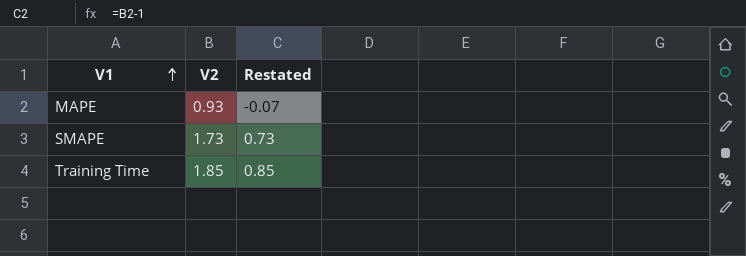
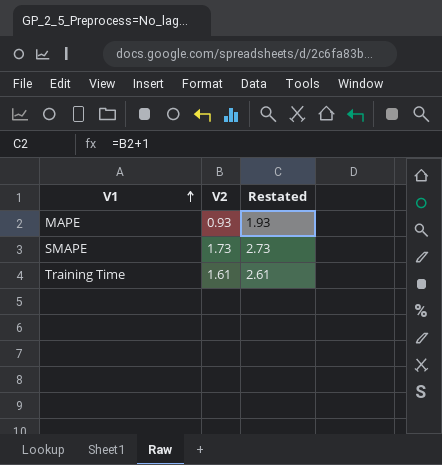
column Restated | formula: [V2] - 1 -> [V2] + 1
Training Time | V2: 1.85 -> 1.61

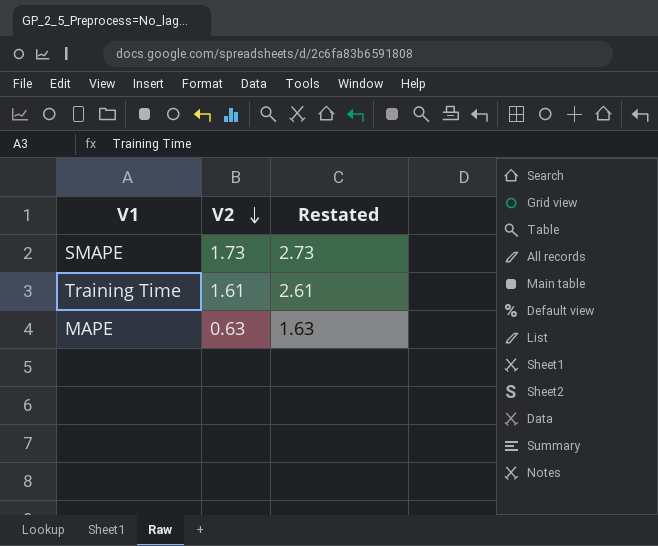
row order: V1 ascending -> V2 descending
MAPE | V2: 0.93 -> 0.63
MAPE | Restated: 1.93 -> 1.63

